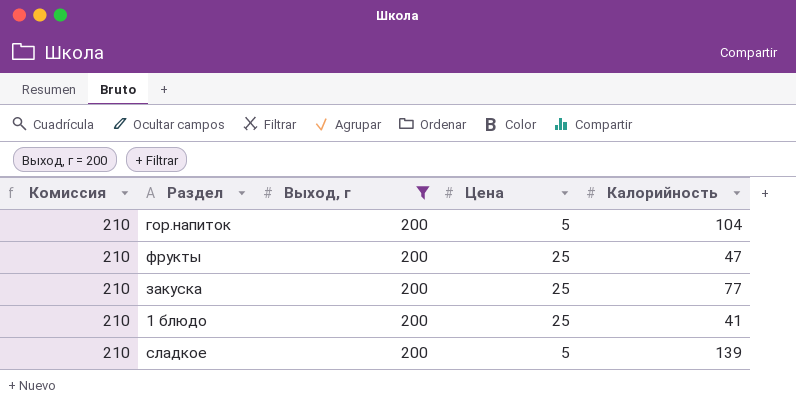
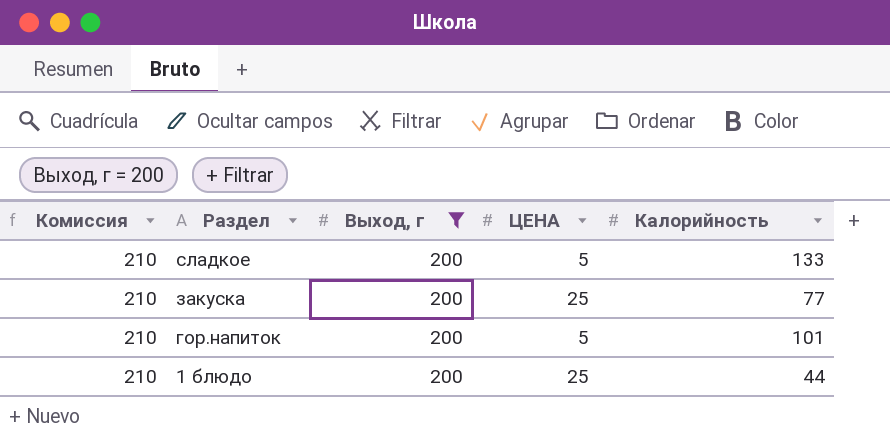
row order: none -> Раздел descending
column name: Цена -> ЦЕНА
row фрукты: 210 | 200 | 25 | 47 -> none
сладкое | Калорийность: 139 -> 133
гор.напиток | Калорийность: 104 -> 101
1 блюдо | Калорийность: 41 -> 44

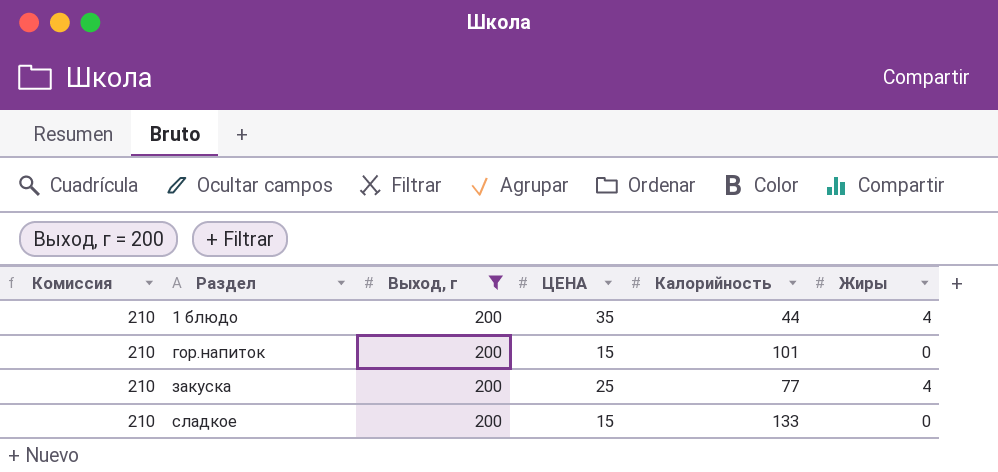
row order: Раздел descending -> Раздел ascending
column Жиры | position: none -> 6
1 блюдо | ЦЕНА: 25 -> 35
гор.напиток | ЦЕНА: 5 -> 15
сладкое | ЦЕНА: 5 -> 15

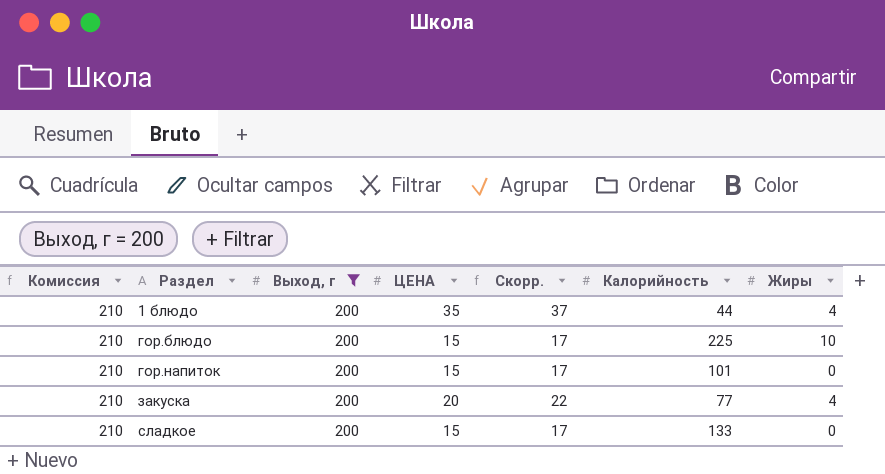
column Скорр. | formula: none -> [ЦЕНА] + 2
row гор.блюдо: none -> 210 | 200 | 15 | 17 | 225 | 10
закуска | ЦЕНА: 25 -> 20

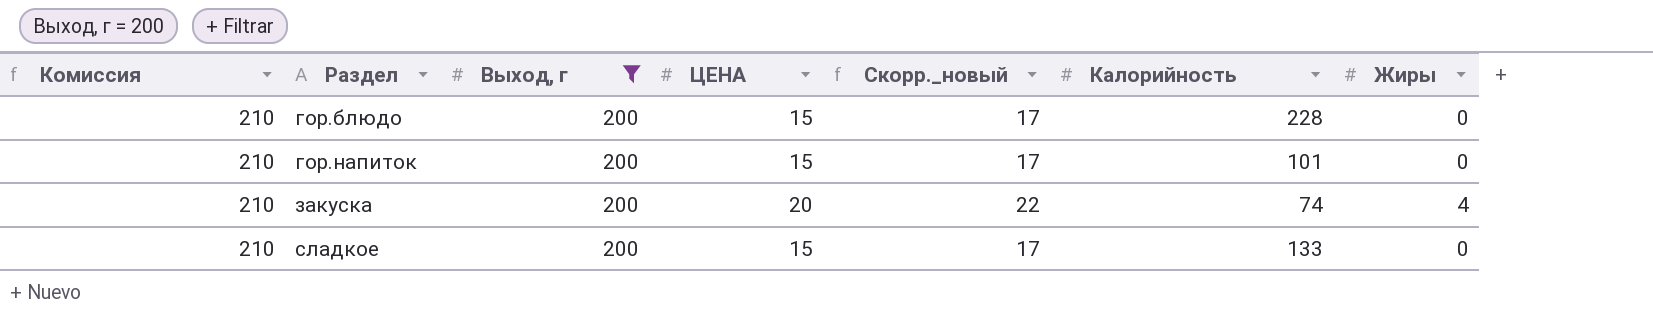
column name: Скорр. -> Скорр._новый
row 1 блюдо: 210 | 200 | 35 | 37 | 44 | 4 -> none
гор.блюдо | Калорийность: 225 -> 228
гор.блюдо | Жиры: 10 -> 0
закуска | Калорийность: 77 -> 74

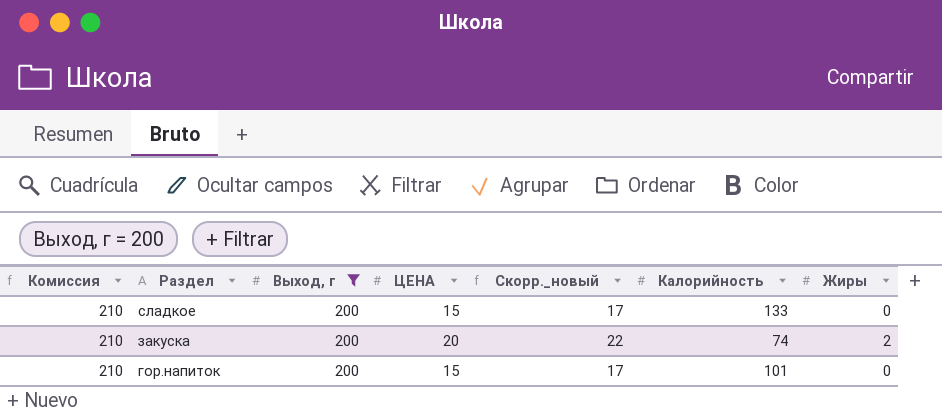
row order: Раздел ascending -> Раздел descending
row гор.блюдо: 210 | 200 | 15 | 17 | 228 | 0 -> none
закуска | Жиры: 4 -> 2

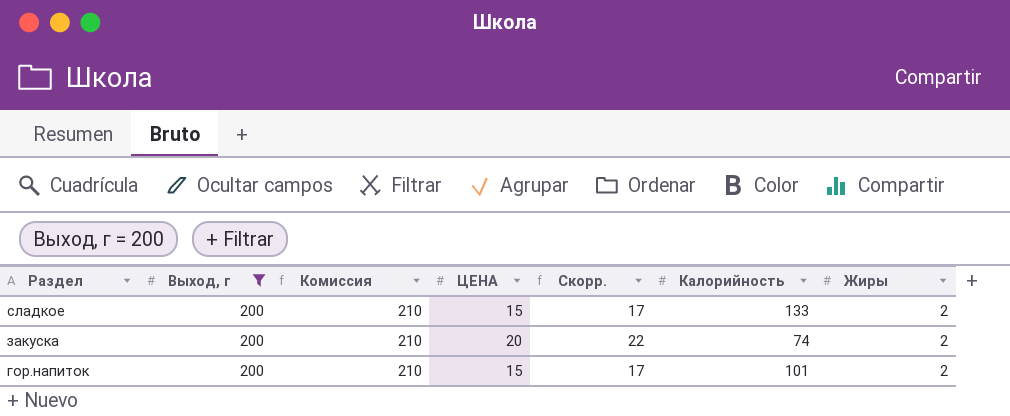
column Комиссия | position: 1 -> 3
column name: Скорр._новый -> Скорр.
сладкое | Жиры: 0 -> 2
гор.напиток | Жиры: 0 -> 2

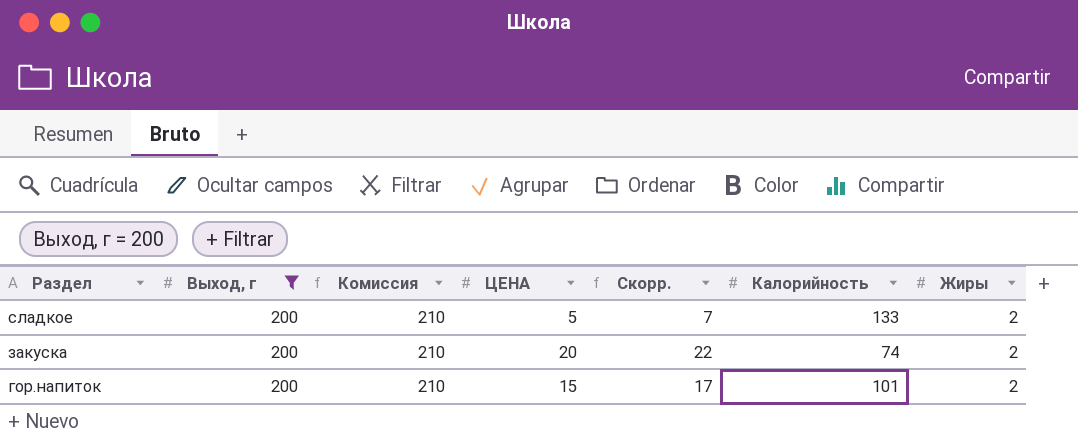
сладкое | ЦЕНА: 15 -> 5
сладкое | Скорр.: 17 -> 7

